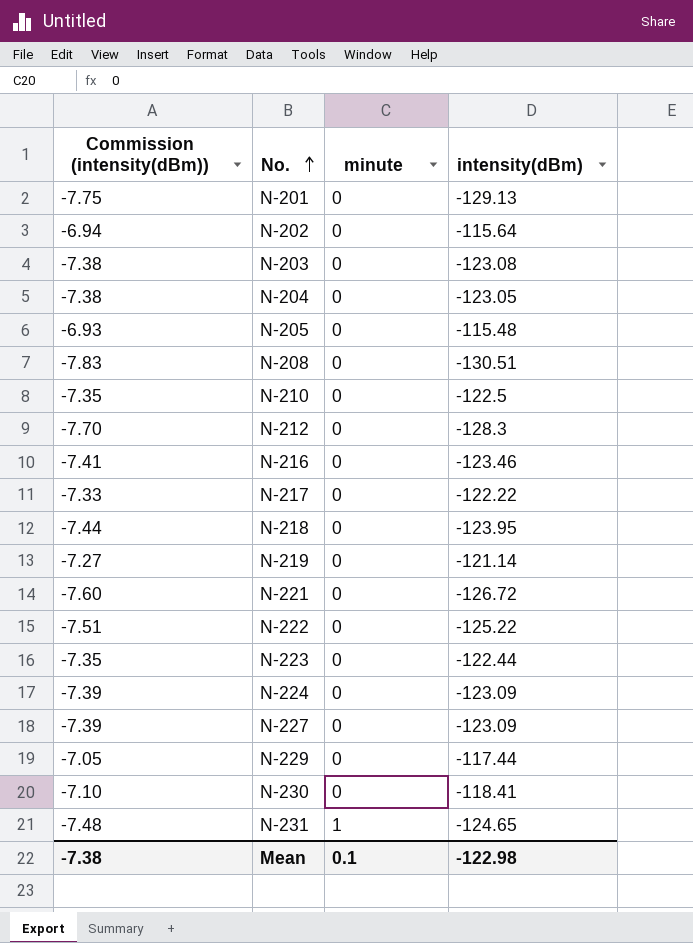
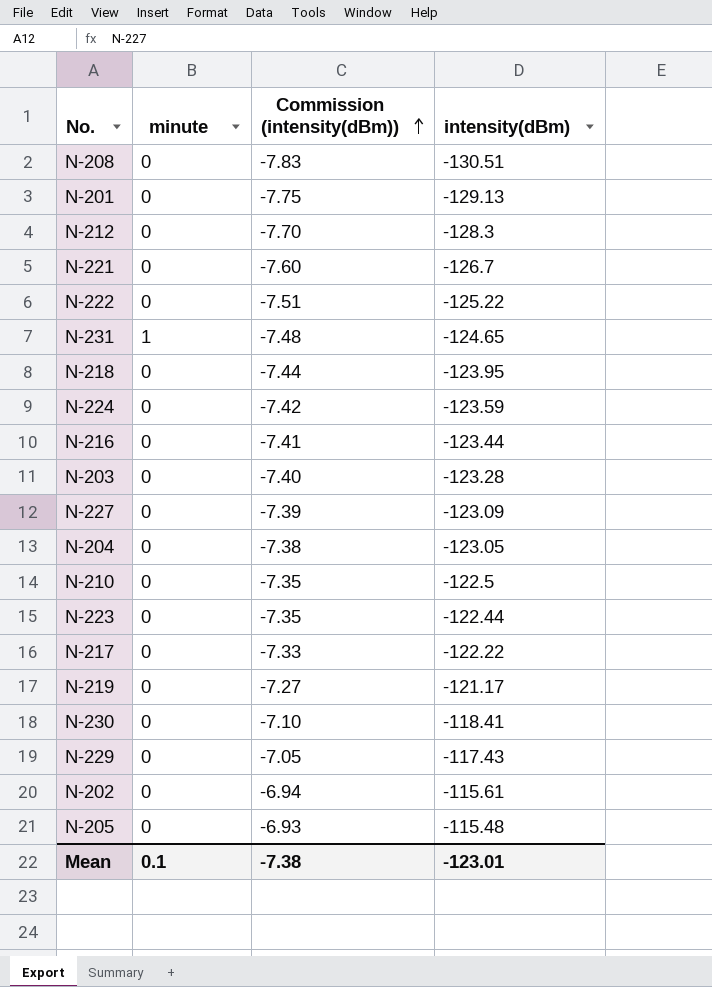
row order: No. ascending -> Commission (intensity(dBm)) ascending
column Commission (intensity(dBm)) | position: 1 -> 3
N-221 | intensity(dBm): -126.72 -> -126.7
N-224 | Commission (intensity(dBm)): -7.39 -> -7.42
N-224 | intensity(dBm): -123.09 -> -123.59
N-216 | intensity(dBm): -123.46 -> -123.44
N-203 | Commission (intensity(dBm)): -7.38 -> -7.40
N-203 | intensity(dBm): -123.08 -> -123.28
N-219 | intensity(dBm): -121.14 -> -121.17
N-229 | intensity(dBm): -117.44 -> -117.43
N-202 | intensity(dBm): -115.64 -> -115.61
Mean | intensity(dBm): -122.98 -> -123.01

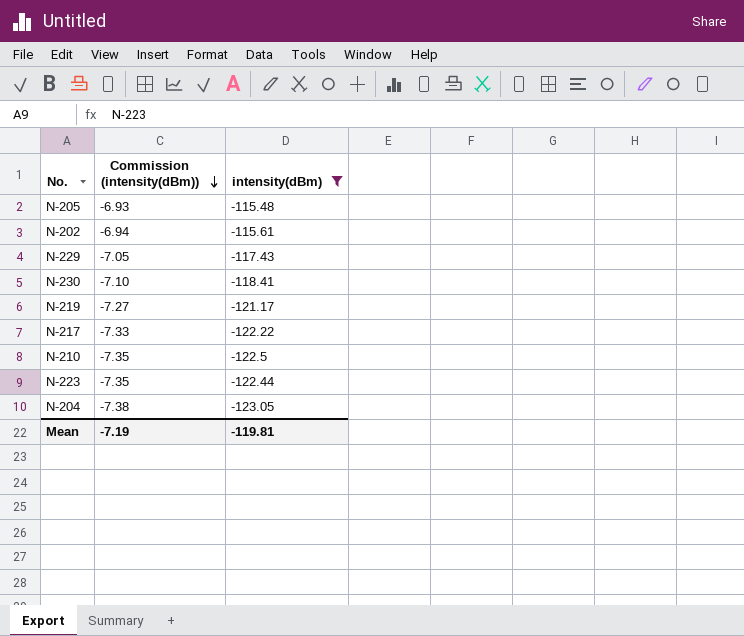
filter: none -> intensity(dBm) >= -123.05
row order: Commission (intensity(dBm)) ascending -> Commission (intensity(dBm)) descending
column minute | position: 2 -> none
Mean | Commission (intensity(dBm)): -7.38 -> -7.19
Mean | intensity(dBm): -123.01 -> -119.81

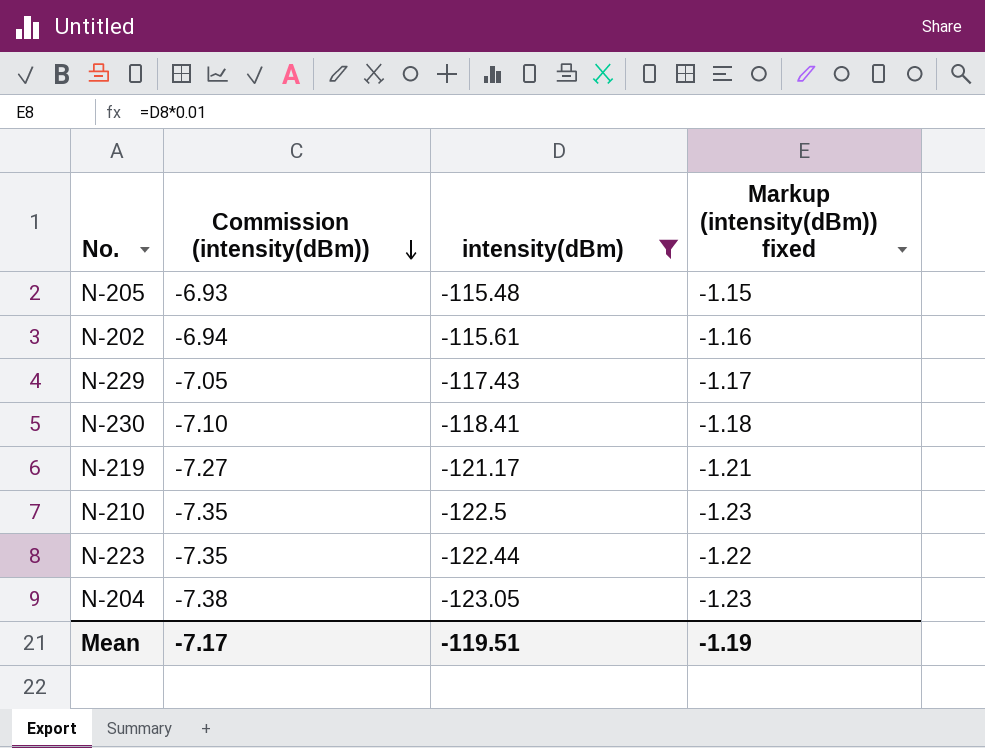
column Markup (intensity(dBm)) fixed | formula: none -> [intensity(dBm)] * 0.01
row N-217: -7.33 | -122.22 -> none
Mean | Commission (intensity(dBm)): -7.19 -> -7.17
Mean | intensity(dBm): -119.81 -> -119.51

